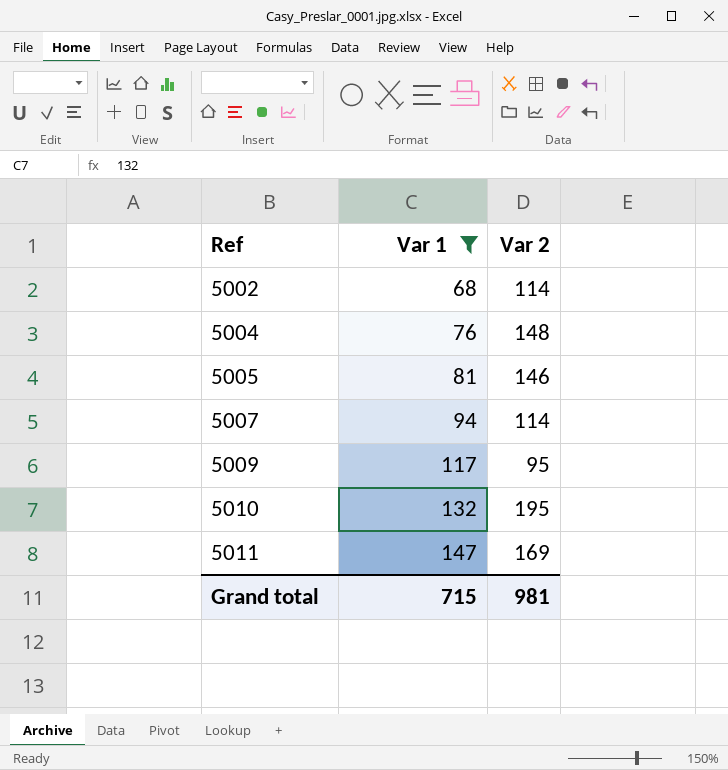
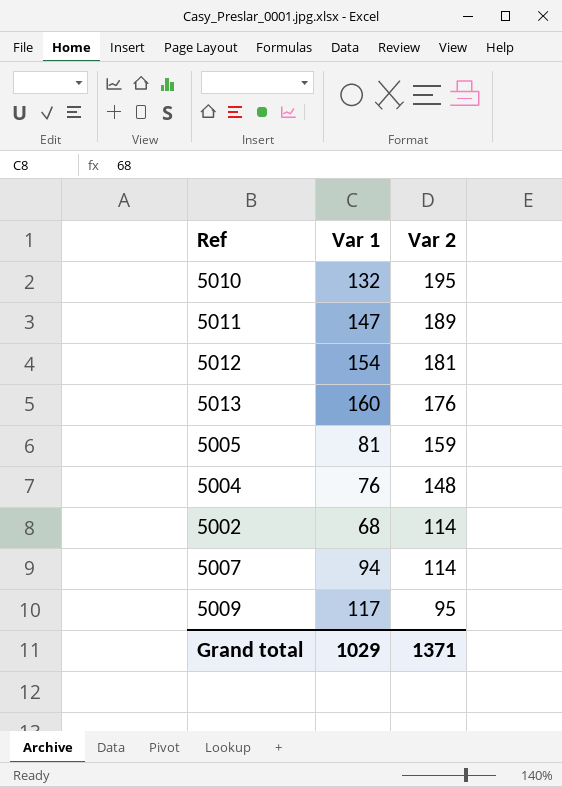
filter: Var 1 <= 147 -> none
row order: Ref ascending -> Var 2 descending
5011 | Var 2: 169 -> 189
5005 | Var 2: 146 -> 159
Grand total | Var 1: 715 -> 1029
Grand total | Var 2: 981 -> 1371

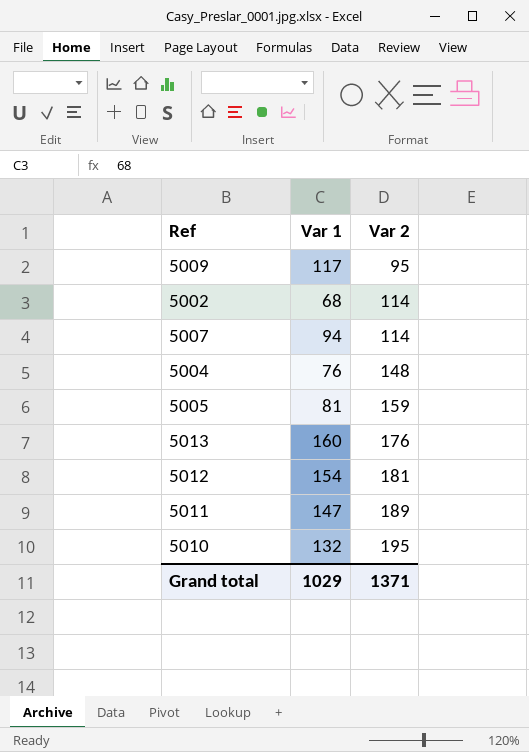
row order: Var 2 descending -> Var 2 ascending

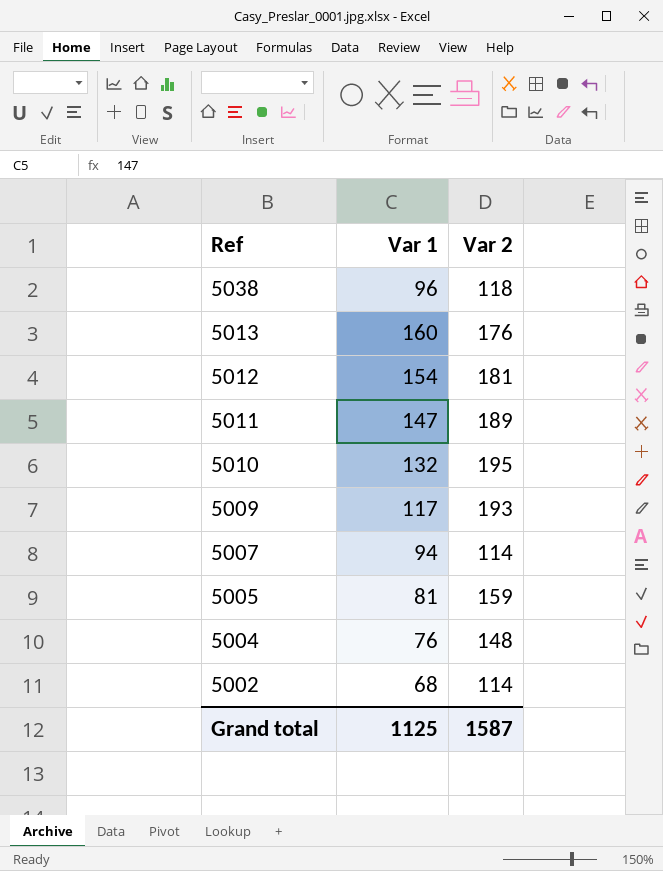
row order: Var 2 ascending -> Ref descending
row 5038: none -> 96 | 118
5009 | Var 2: 95 -> 193
Grand total | Var 1: 1029 -> 1125
Grand total | Var 2: 1371 -> 1587

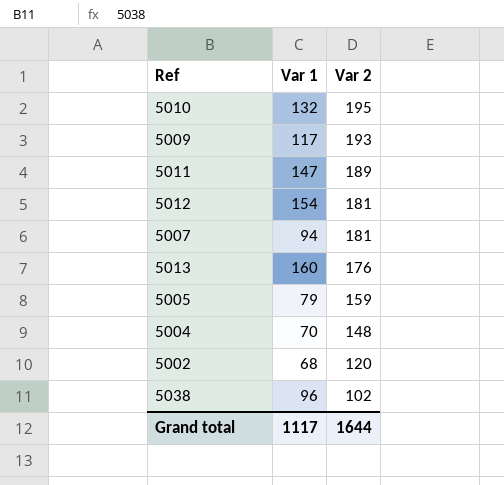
row order: Ref descending -> Var 2 descending
5007 | Var 2: 114 -> 181
5005 | Var 1: 81 -> 79
5004 | Var 1: 76 -> 70
5002 | Var 2: 114 -> 120
5038 | Var 2: 118 -> 102
Grand total | Var 1: 1125 -> 1117
Grand total | Var 2: 1587 -> 1644

